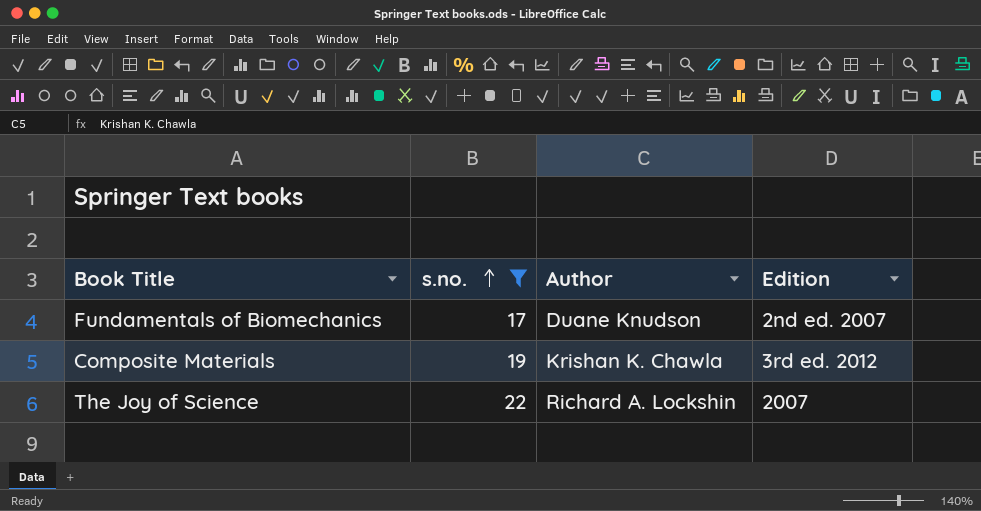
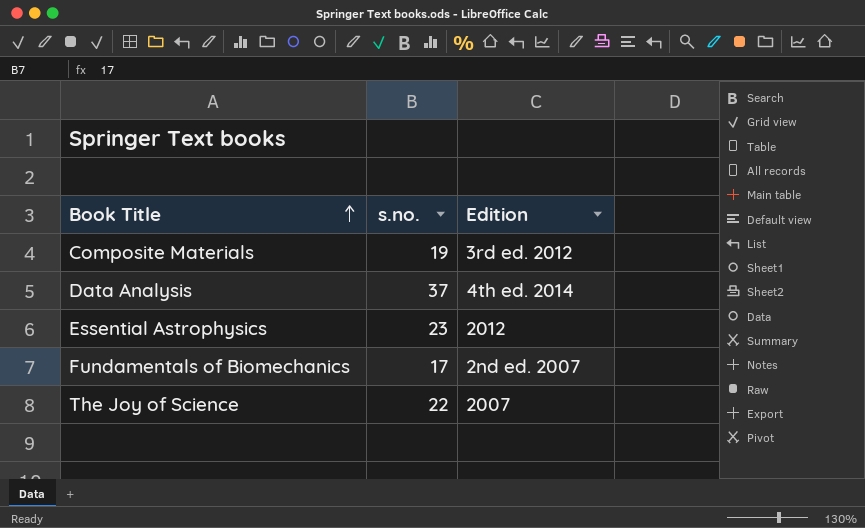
filter: s.no. <= 22 -> none
row order: s.no. ascending -> Book Title ascending
column Author | position: 3 -> none

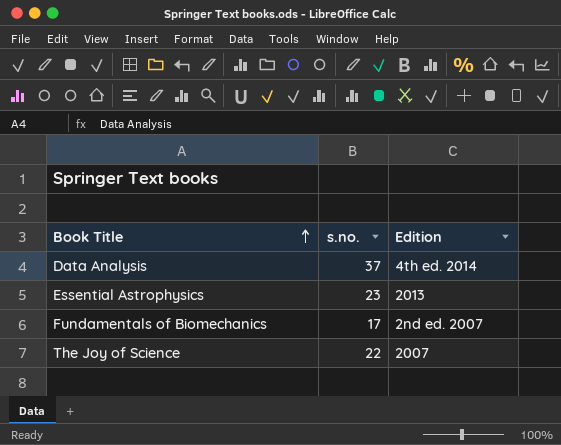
row Composite Materials: 19 | 3rd ed. 2012 -> none
Essential Astrophysics | Edition: 2012 -> 2013

